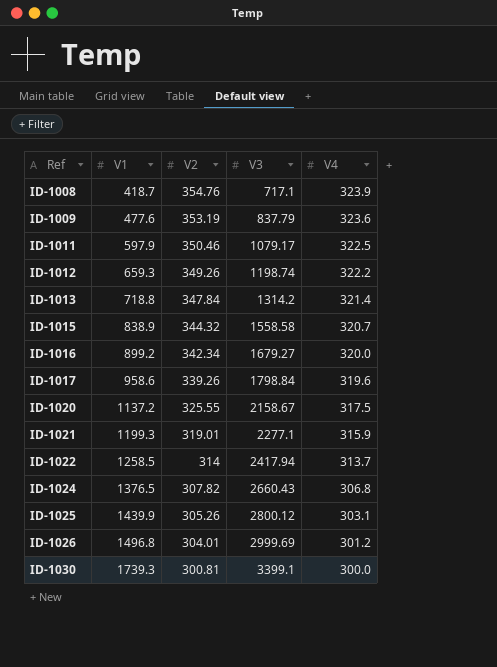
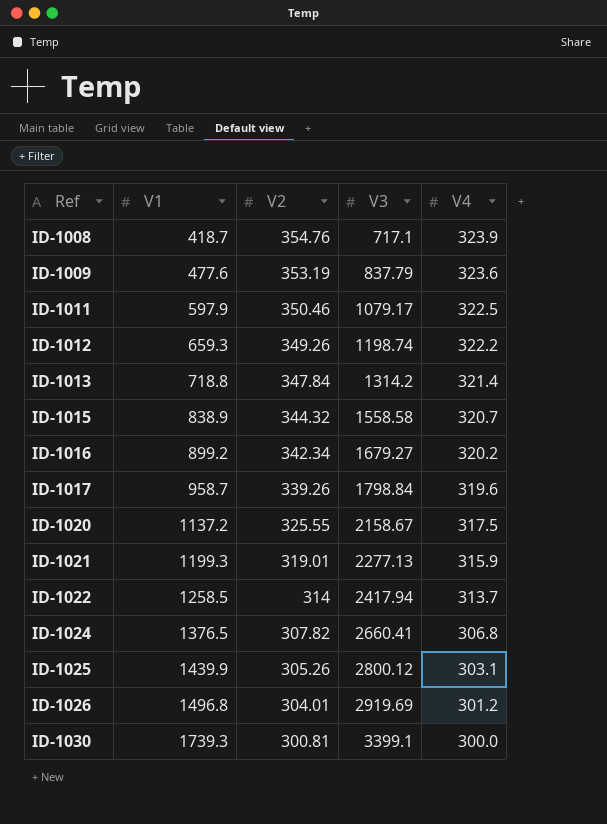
ID-1016 | V4: 320.0 -> 320.2
ID-1017 | V1: 958.6 -> 958.7
ID-1021 | V3: 2277.1 -> 2277.13
ID-1024 | V3: 2660.43 -> 2660.41
ID-1026 | V3: 2999.69 -> 2919.69

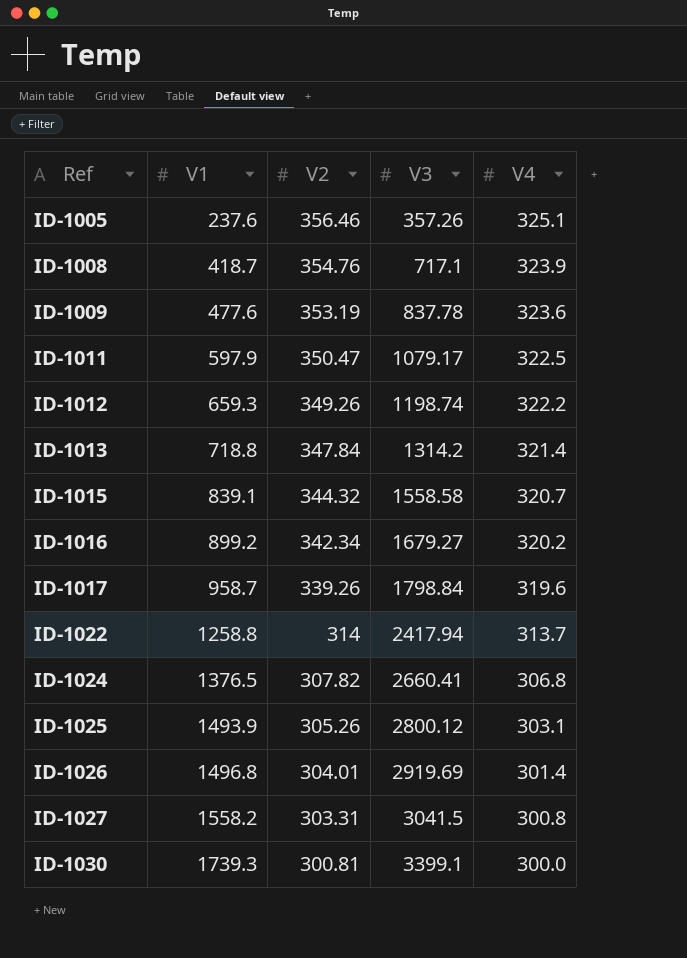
row ID-1020: 1137.2 | 325.55 | 2158.67 | 317.5 -> none
row ID-1021: 1199.3 | 319.01 | 2277.13 | 315.9 -> none
row ID-1005: none -> 237.6 | 356.46 | 357.26 | 325.1
ID-1009 | V3: 837.79 -> 837.78
ID-1011 | V2: 350.46 -> 350.47
ID-1015 | V1: 838.9 -> 839.1
ID-1022 | V1: 1258.5 -> 1258.8
ID-1025 | V1: 1439.9 -> 1493.9
ID-1026 | V4: 301.2 -> 301.4
row ID-1027: none -> 1558.2 | 303.31 | 3041.5 | 300.8

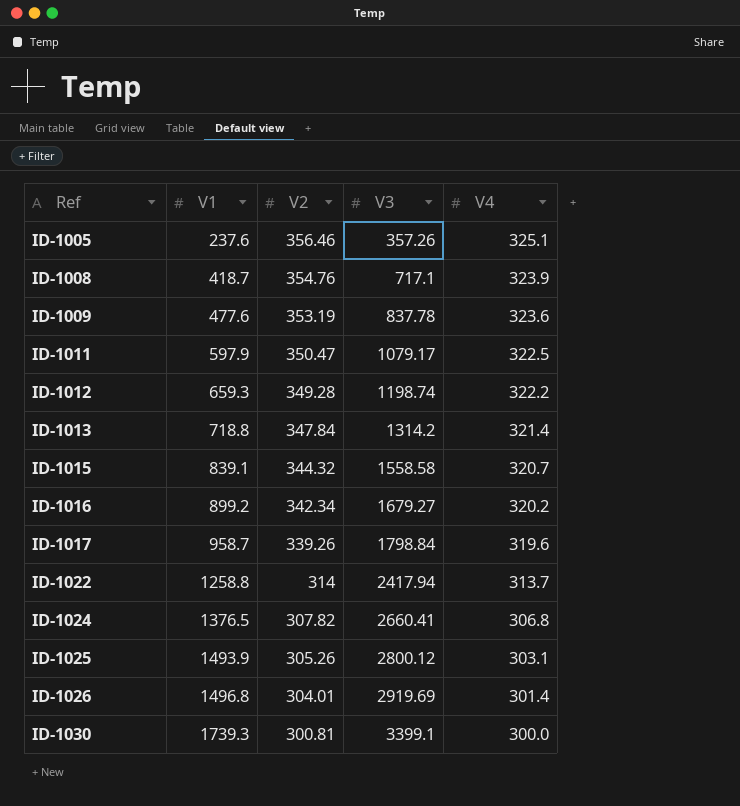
row ID-1027: 1558.2 | 303.31 | 3041.5 | 300.8 -> none
ID-1012 | V2: 349.26 -> 349.28

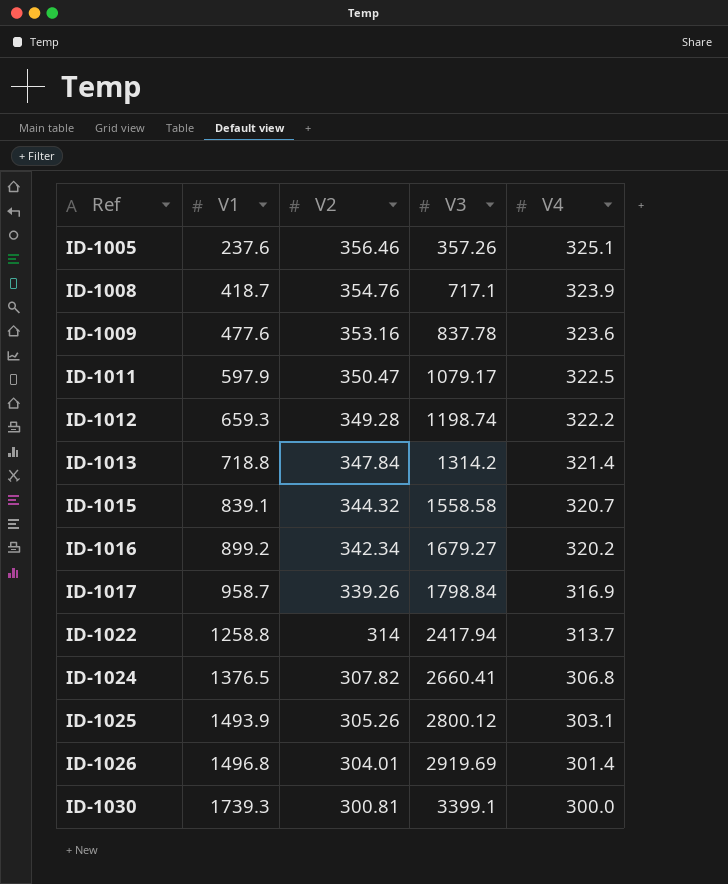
ID-1009 | V2: 353.19 -> 353.16
ID-1017 | V4: 319.6 -> 316.9

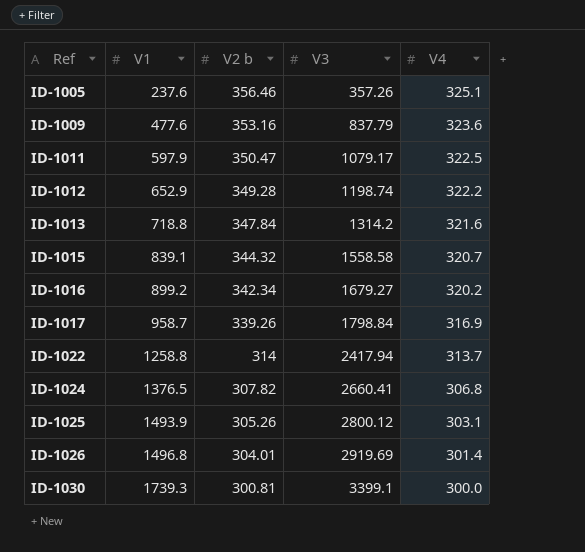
column name: V2 -> V2 b
row ID-1008: 418.7 | 354.76 | 717.1 | 323.9 -> none
ID-1009 | V3: 837.78 -> 837.79
ID-1012 | V1: 659.3 -> 652.9
ID-1013 | V4: 321.4 -> 321.6

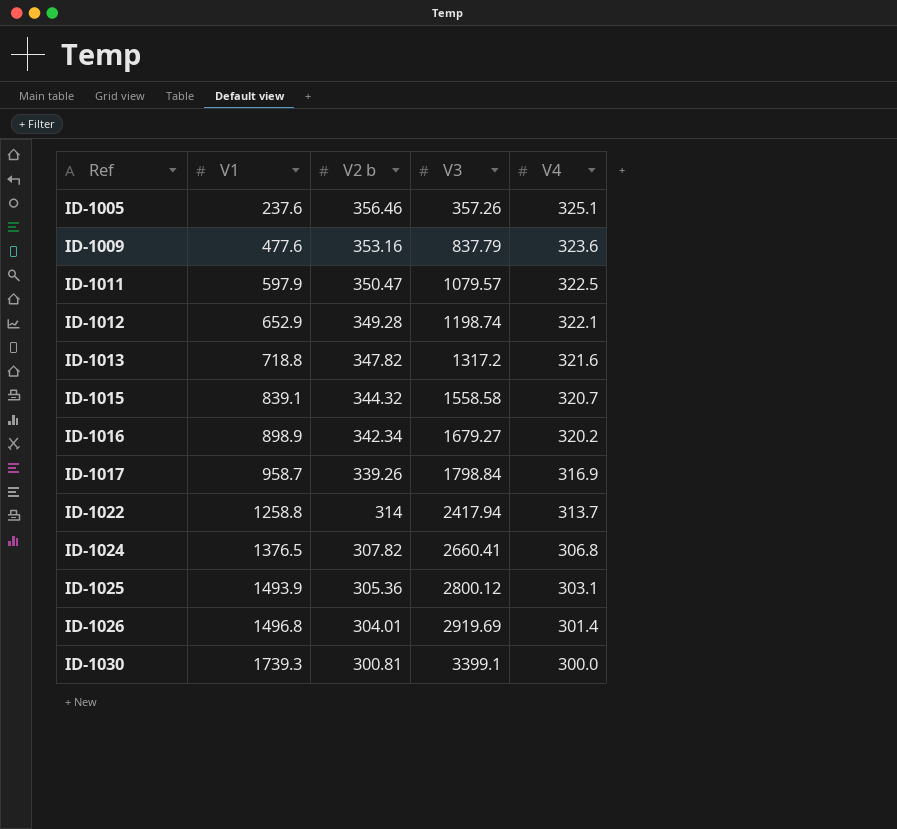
ID-1011 | V3: 1079.17 -> 1079.57
ID-1012 | V4: 322.2 -> 322.1
ID-1013 | V2 b: 347.84 -> 347.82
ID-1013 | V3: 1314.2 -> 1317.2
ID-1016 | V1: 899.2 -> 898.9
ID-1025 | V2 b: 305.26 -> 305.36

